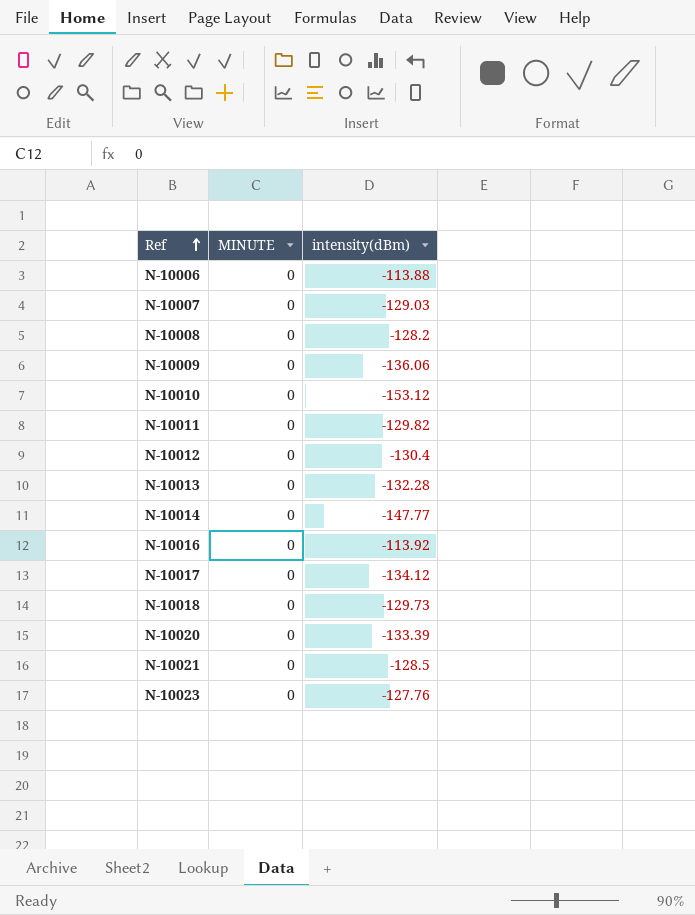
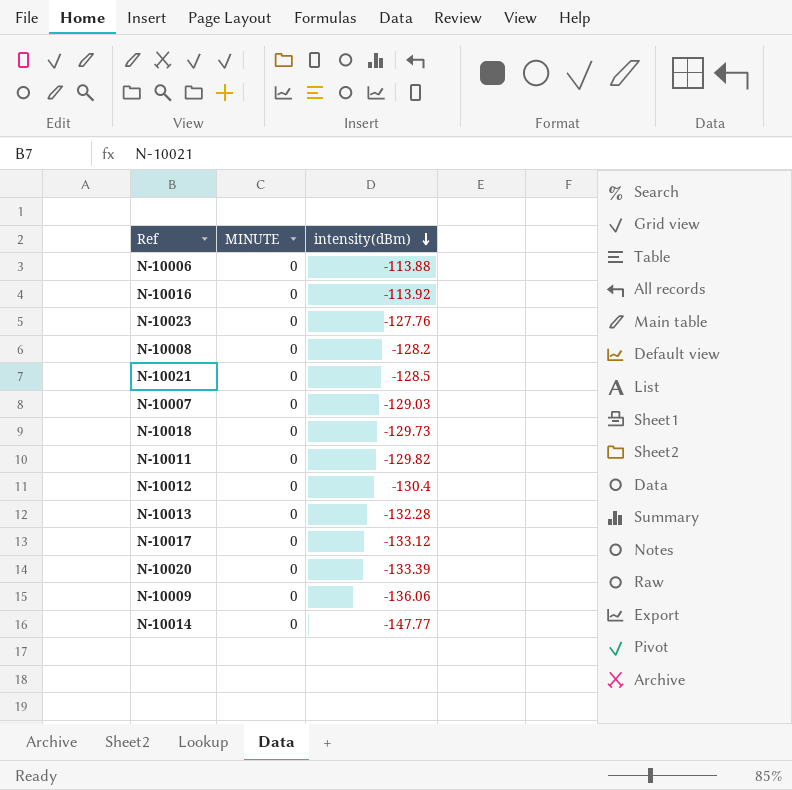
row order: Ref ascending -> intensity(dBm) descending
row N-10010: 0 | -153.12 -> none
N-10017 | intensity(dBm): -134.12 -> -133.12

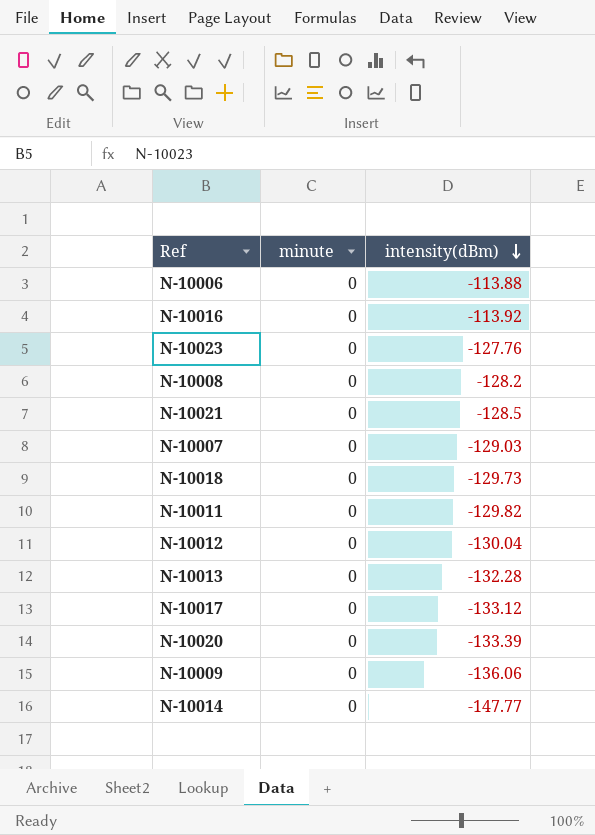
column name: MINUTE -> minute
N-10012 | intensity(dBm): -130.4 -> -130.04

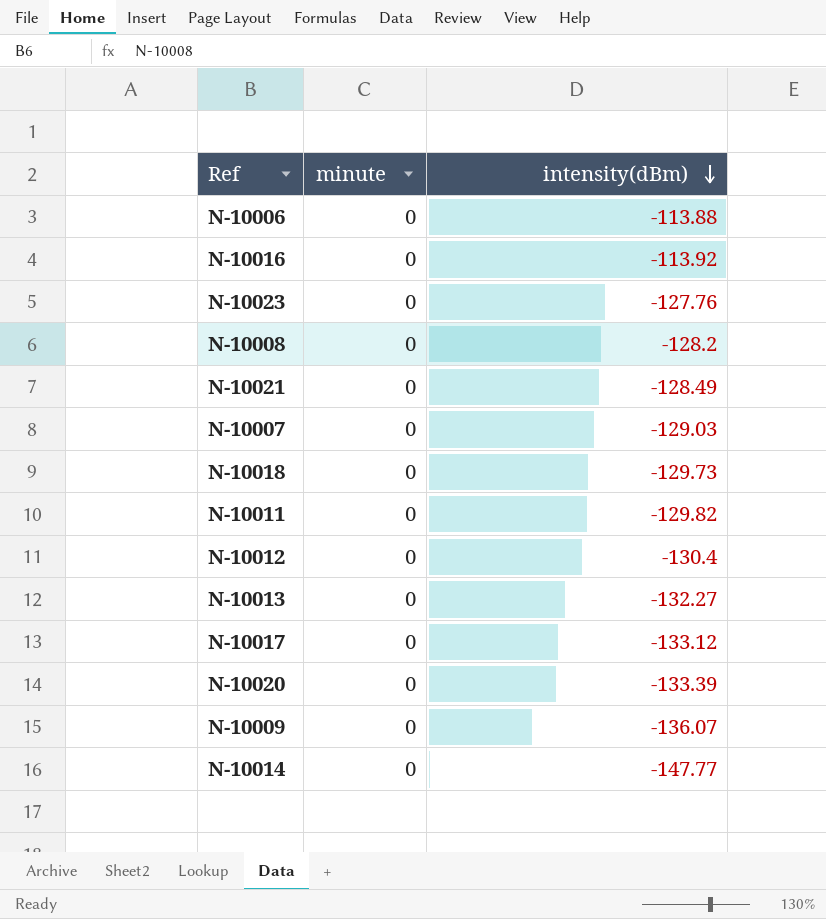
N-10021 | intensity(dBm): -128.5 -> -128.49
N-10012 | intensity(dBm): -130.04 -> -130.4
N-10013 | intensity(dBm): -132.28 -> -132.27
N-10009 | intensity(dBm): -136.06 -> -136.07

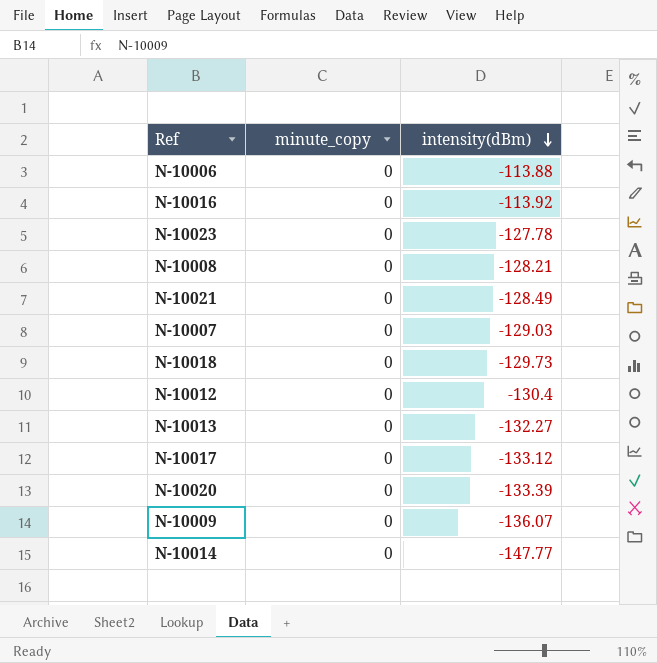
column name: minute -> minute_copy
row N-10011: 0 | -129.82 -> none
N-10023 | intensity(dBm): -127.76 -> -127.78
N-10008 | intensity(dBm): -128.2 -> -128.21

